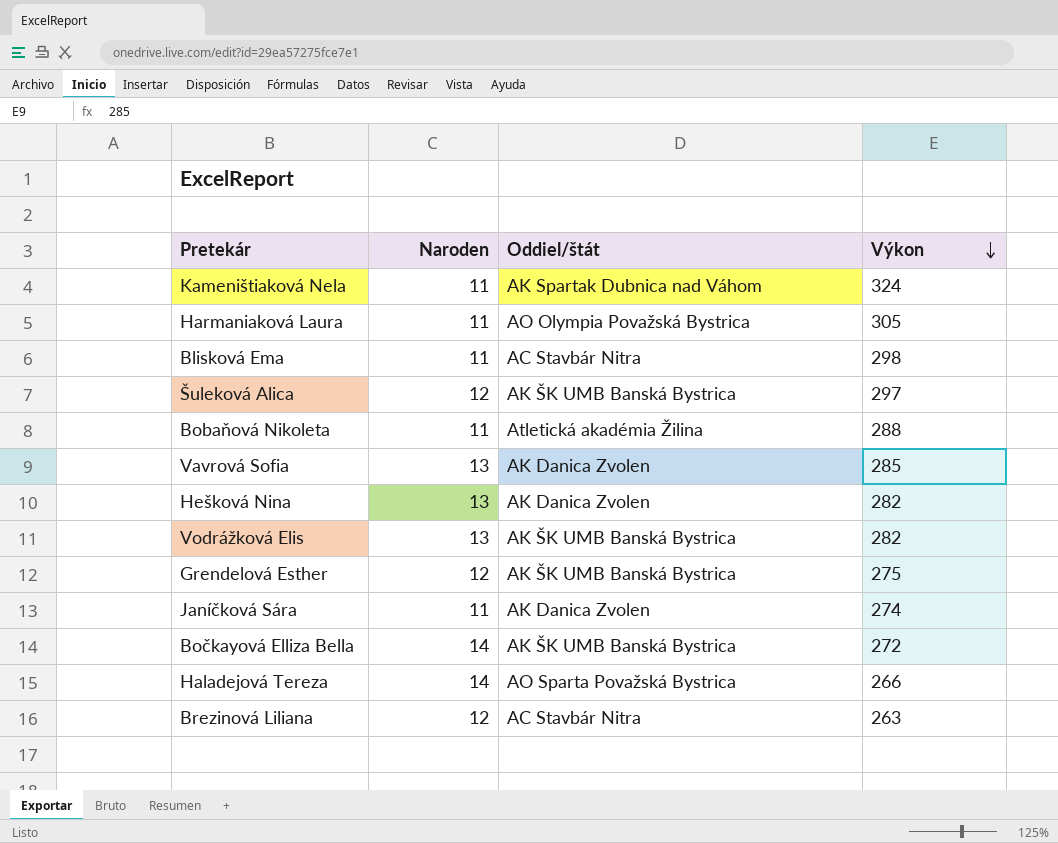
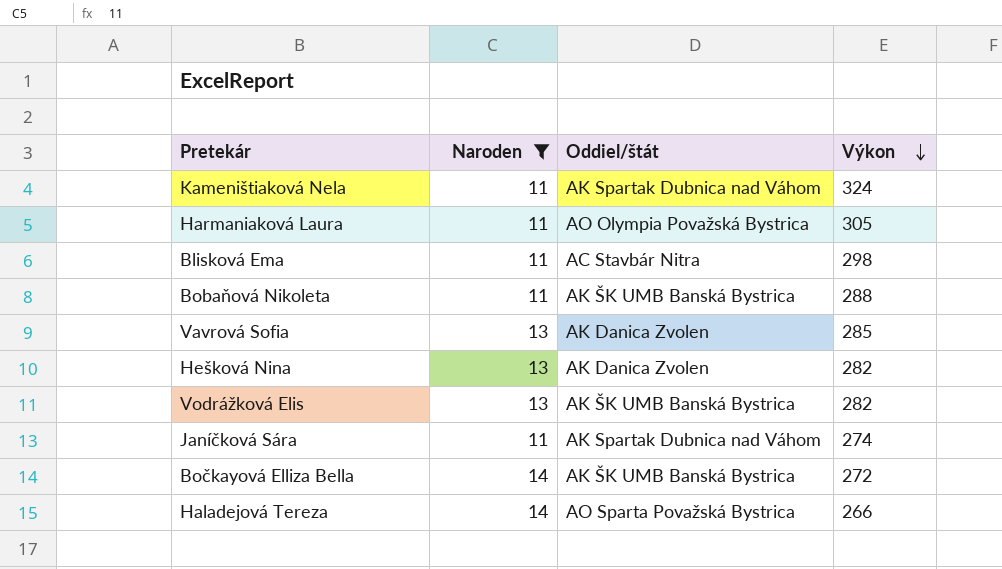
filter: none -> Naroden != 12
Bobaňová Nikoleta | Oddiel/štát: Atletická akadémia Žilina -> AK ŠK UMB Banská Bystrica
Janíčková Sára | Oddiel/štát: AK Danica Zvolen -> AK Spartak Dubnica nad Váhom

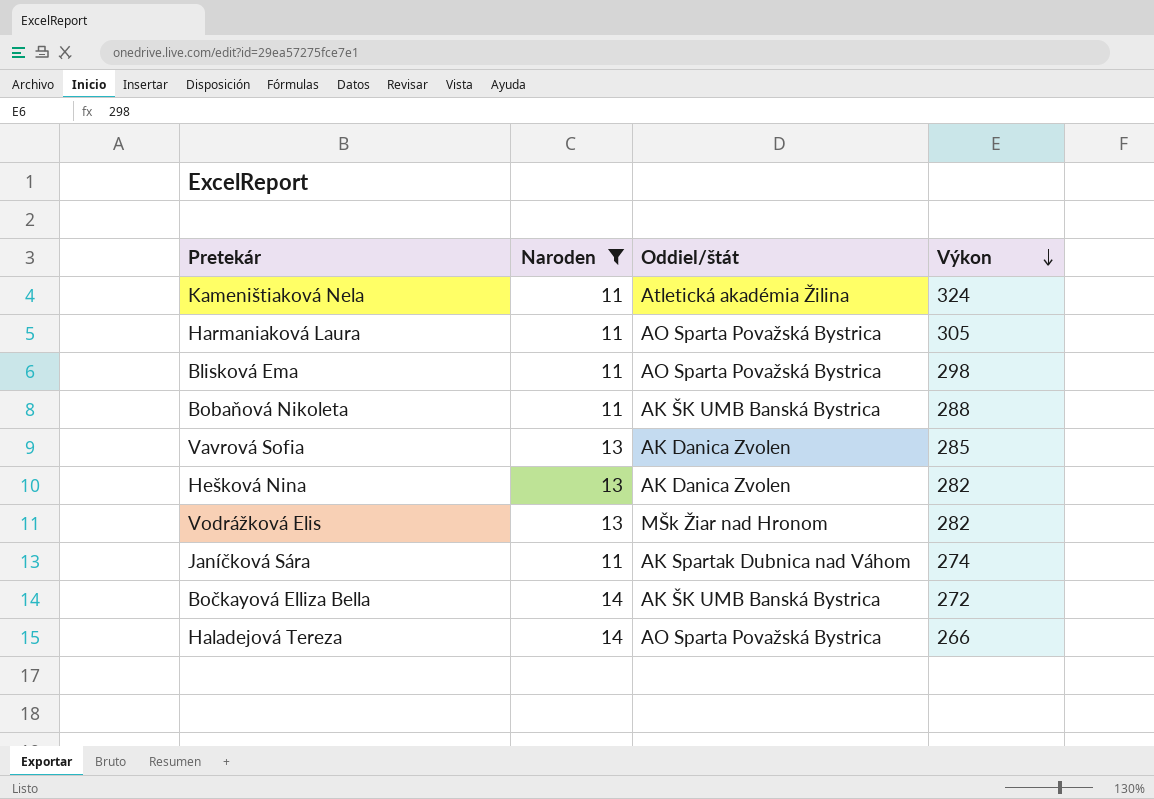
Kameništiaková Nela | Oddiel/štát: AK Spartak Dubnica nad Váhom -> Atletická akadémia Žilina
Harmaniaková Laura | Oddiel/štát: AO Olympia Považská Bystrica -> AO Sparta Považská Bystrica
Blisková Ema | Oddiel/štát: AC Stavbár Nitra -> AO Sparta Považská Bystrica
Vodrážková Elis | Oddiel/štát: AK ŠK UMB Banská Bystrica -> MŠk Žiar nad Hronom

